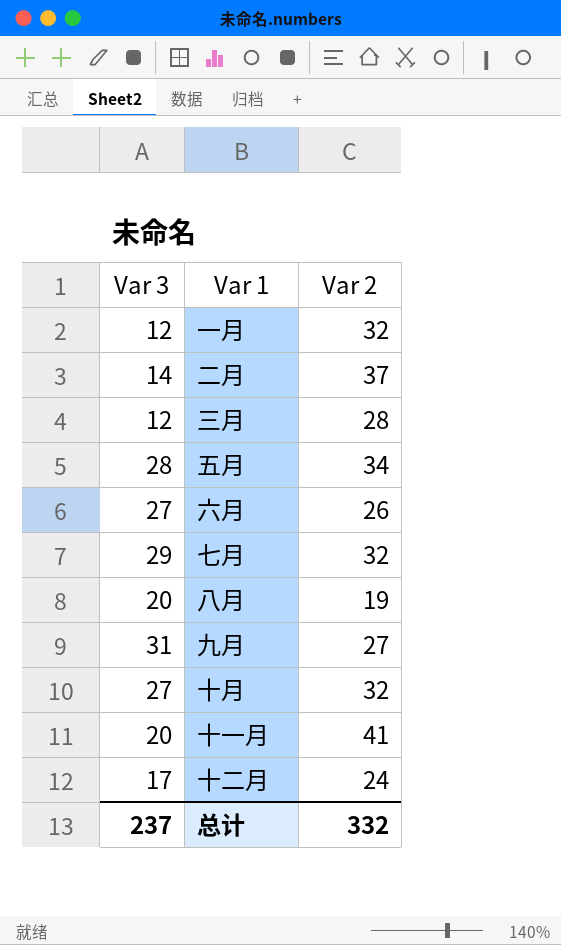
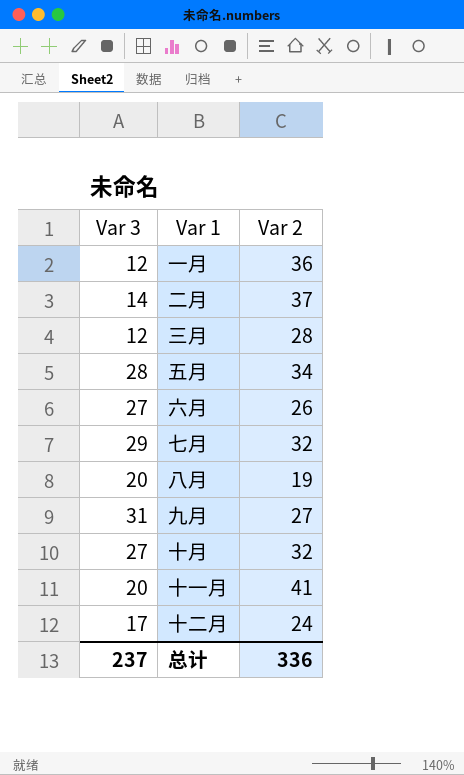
一月 | Var 2: 32 -> 36
总计 | Var 2: 332 -> 336

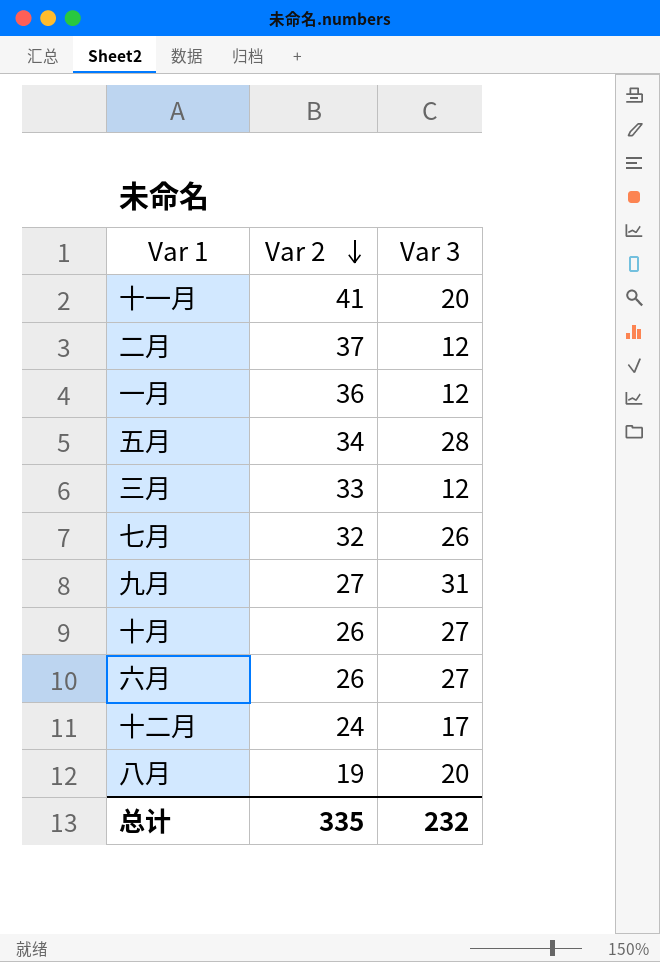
row order: none -> Var 2 descending
column Var 3 | position: 1 -> 3
二月 | Var 3: 14 -> 12
三月 | Var 2: 28 -> 33
七月 | Var 3: 29 -> 26
十月 | Var 2: 32 -> 26
总计 | Var 2: 336 -> 335
总计 | Var 3: 237 -> 232

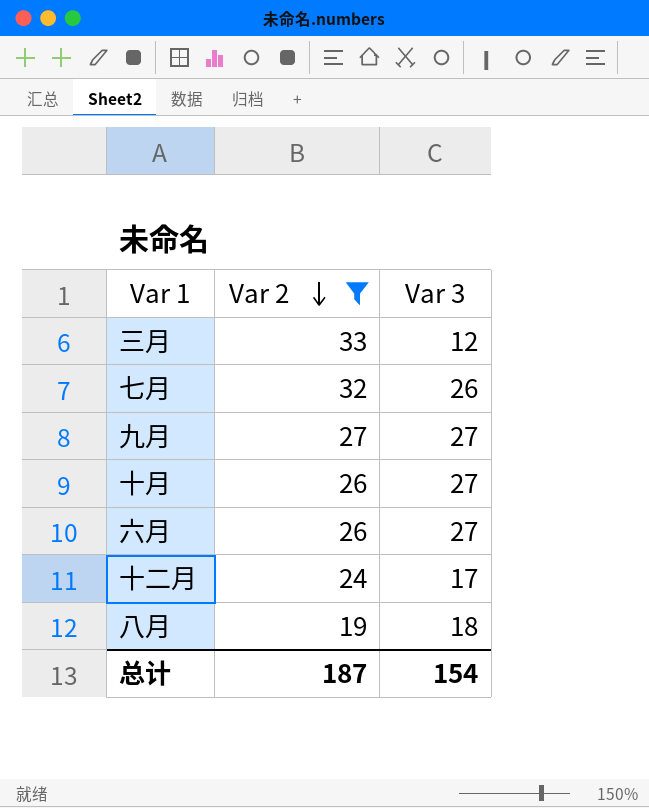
filter: none -> Var 2 <= 33
九月 | Var 3: 31 -> 27
八月 | Var 3: 20 -> 18
总计 | Var 2: 335 -> 187
总计 | Var 3: 232 -> 154

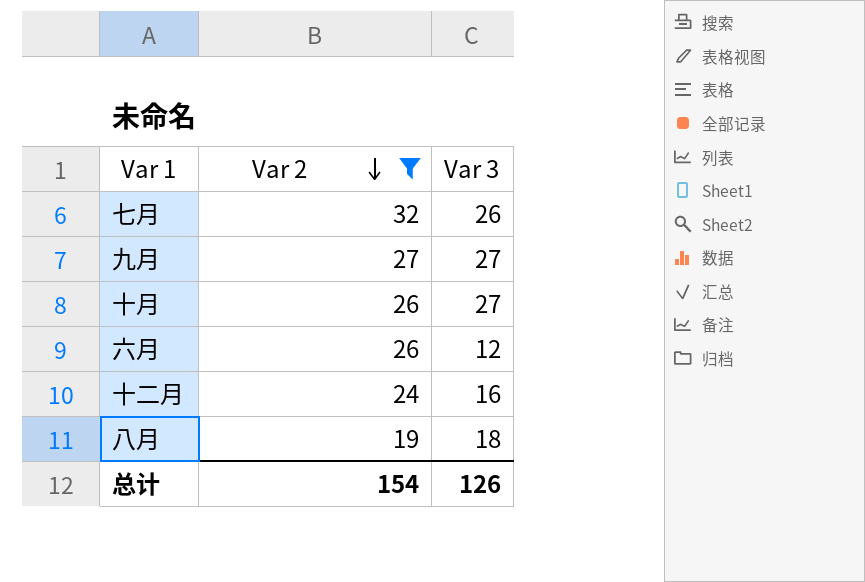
row 三月: 33 | 12 -> none
六月 | Var 3: 27 -> 12
十二月 | Var 3: 17 -> 16
总计 | Var 2: 187 -> 154
总计 | Var 3: 154 -> 126

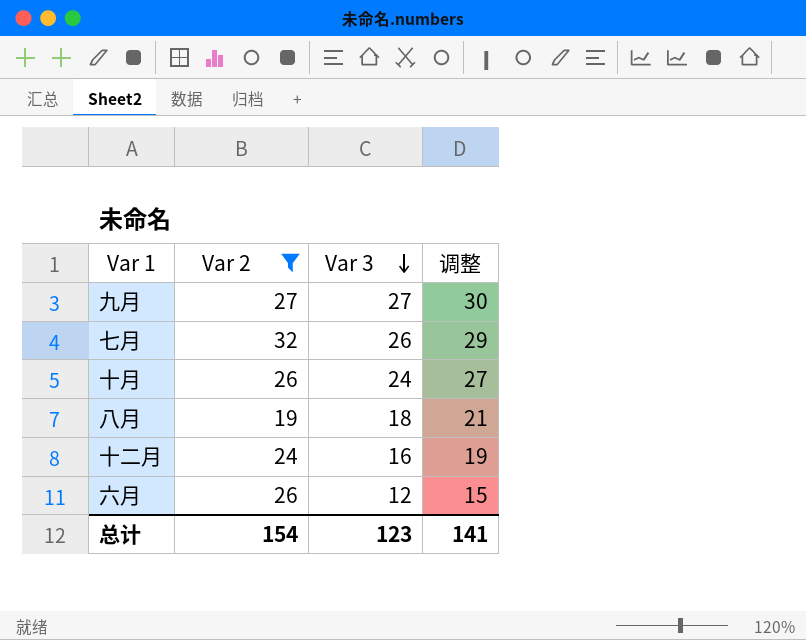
row order: Var 2 descending -> Var 3 descending
column 调整 | formula: none -> [Var 3] + 3
十月 | Var 3: 27 -> 24
总计 | Var 3: 126 -> 123

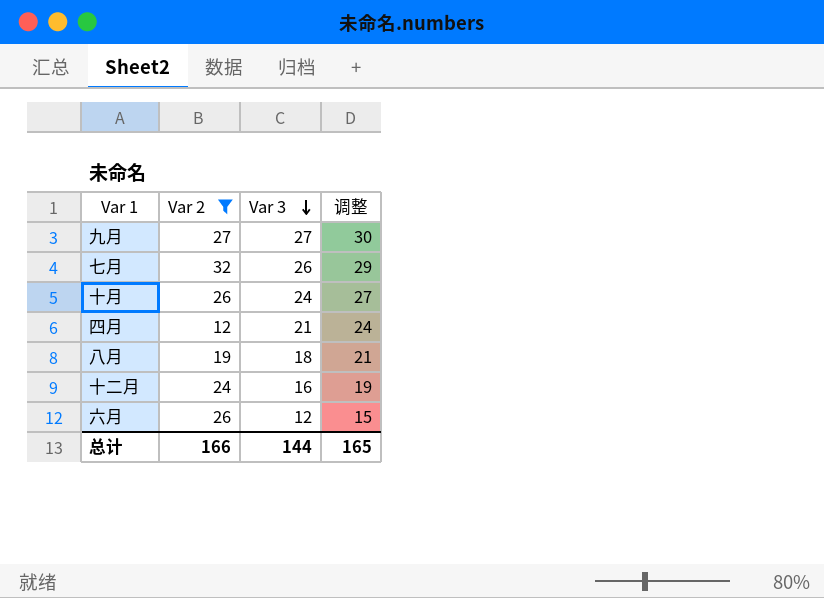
row 四月: none -> 12 | 21 | 24
总计 | Var 2: 154 -> 166
总计 | Var 3: 123 -> 144
总计 | 调整: 141 -> 165

